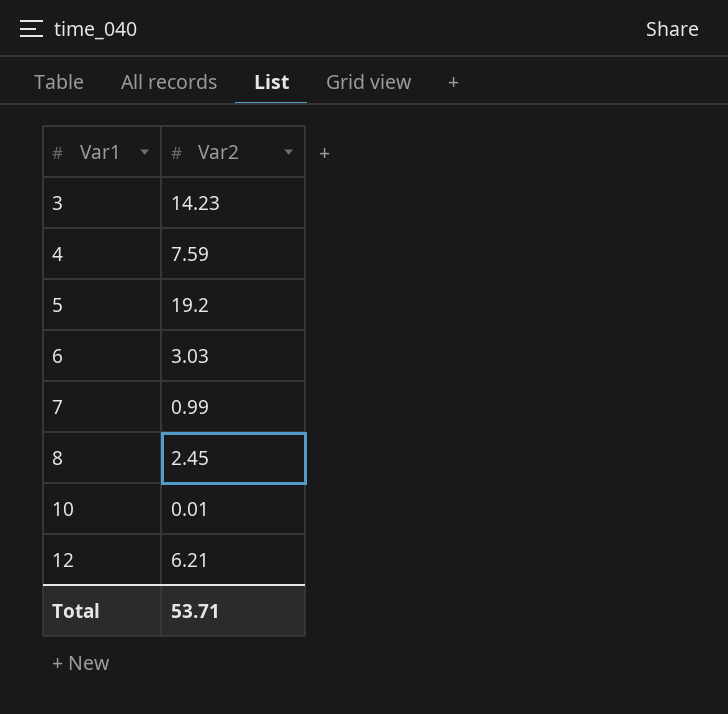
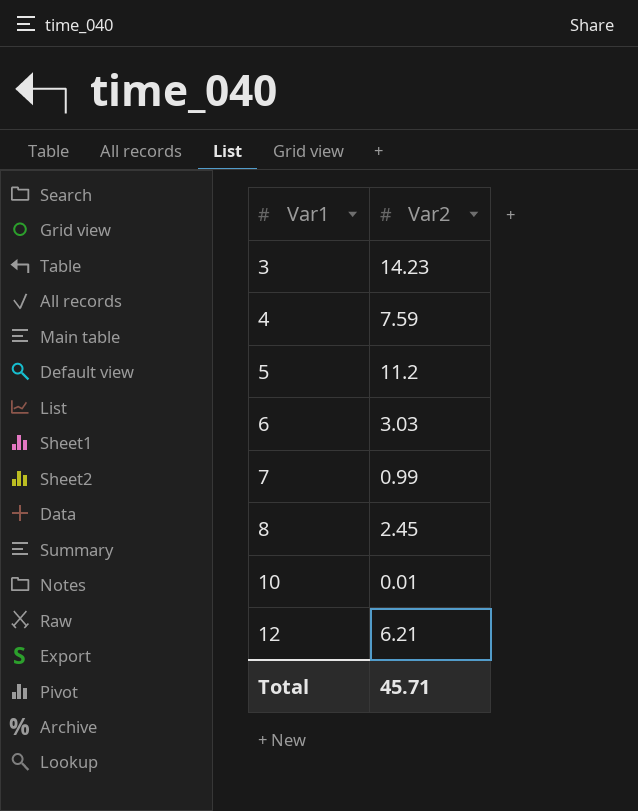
5 | Var2: 19.2 -> 11.2
Total | Var2: 53.71 -> 45.71

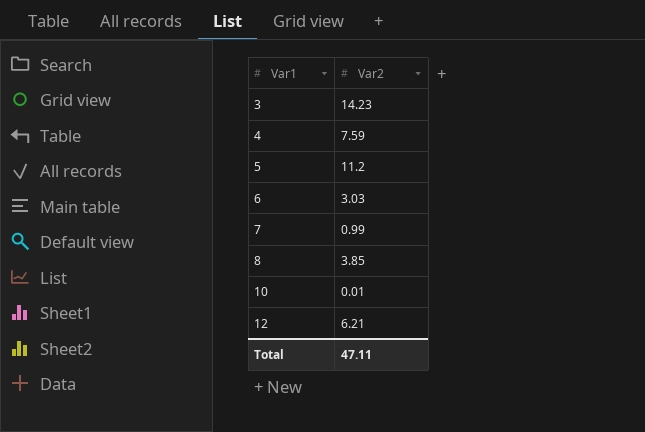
8 | Var2: 2.45 -> 3.85
Total | Var2: 45.71 -> 47.11

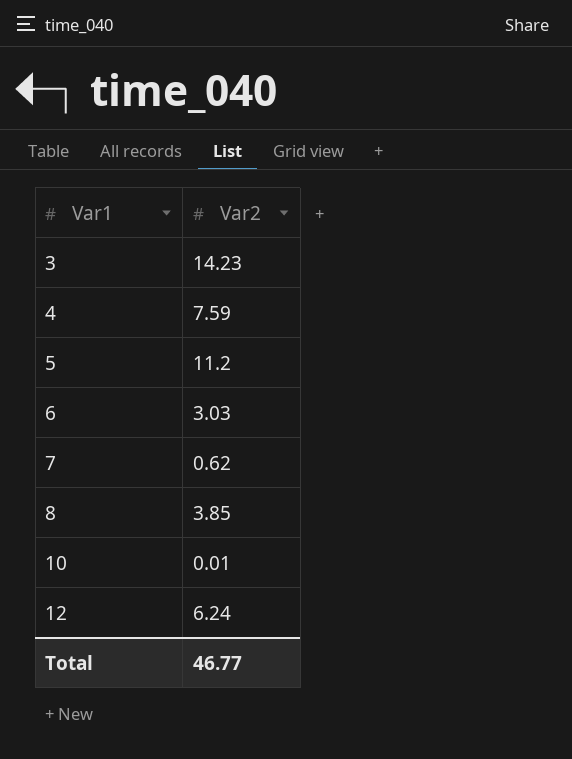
7 | Var2: 0.99 -> 0.62
12 | Var2: 6.21 -> 6.24
Total | Var2: 47.11 -> 46.77

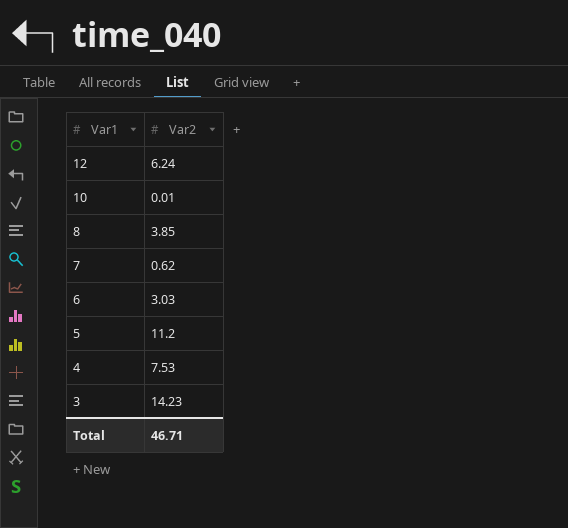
row order: Var1 ascending -> Var1 descending
4 | Var2: 7.59 -> 7.53
Total | Var2: 46.77 -> 46.71

